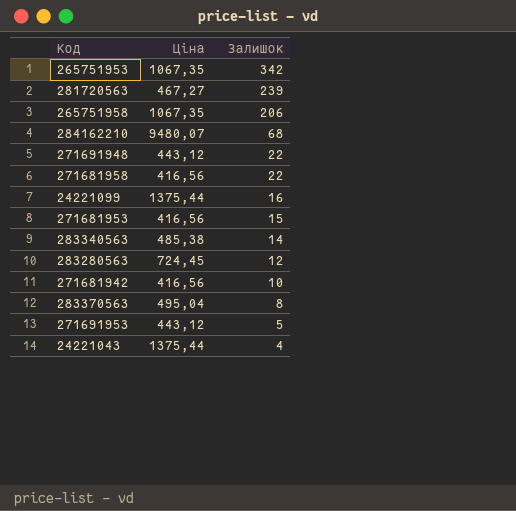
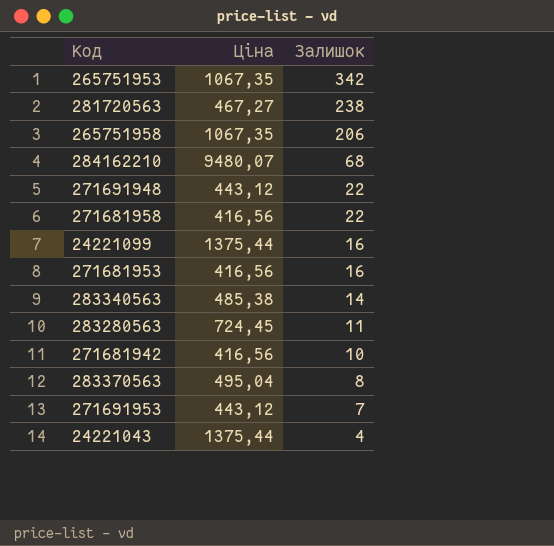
281720563 | Залишок: 239 -> 238
271681953 | Залишок: 15 -> 16
283280563 | Залишок: 12 -> 11
271691953 | Залишок: 5 -> 7

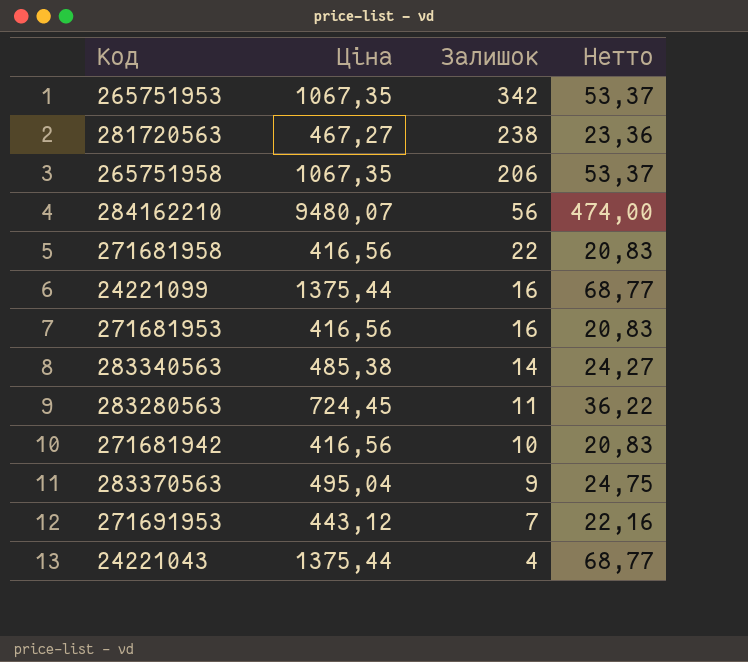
column Нетто | formula: none -> [Ціна] * 0,05
row 271691948: 443,12 | 22 -> none
284162210 | Залишок: 68 -> 56
283370563 | Залишок: 8 -> 9

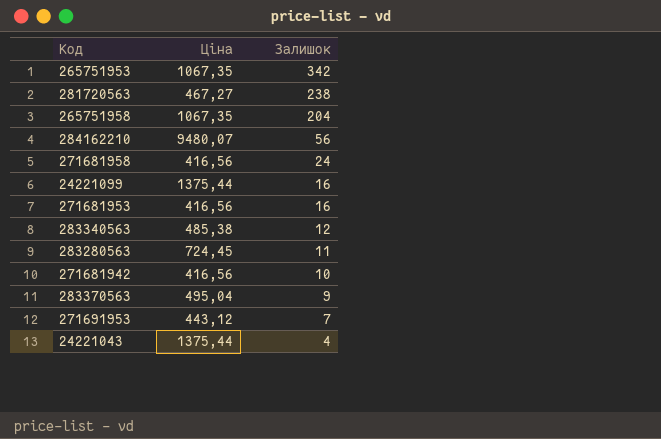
column Нетто | formula: [Ціна] * 0,05 -> none
265751958 | Залишок: 206 -> 204
271681958 | Залишок: 22 -> 24
283340563 | Залишок: 14 -> 12

